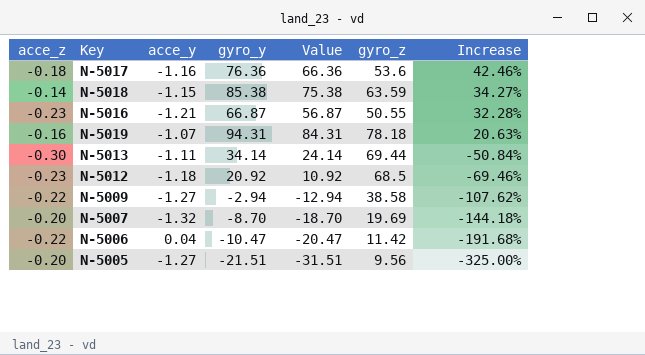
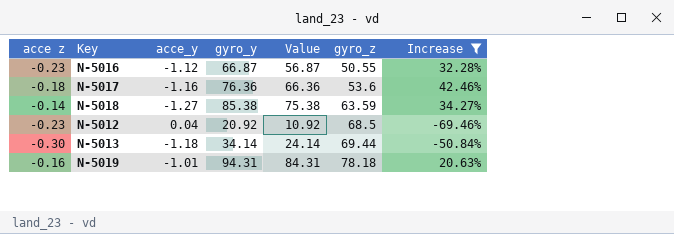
filter: none -> Increase >= -69.46%
row order: Increase descending -> gyro_z ascending
column name: acce_z -> acce z
N-5016 | acce_y: -1.21 -> -1.12
N-5018 | acce_y: -1.15 -> -1.27
N-5012 | acce_y: -1.18 -> 0.04
N-5013 | acce_y: -1.11 -> -1.18
N-5019 | acce_y: -1.07 -> -1.01

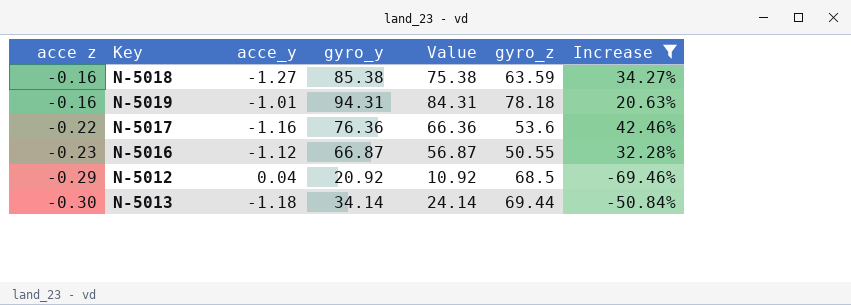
row order: gyro_z ascending -> acce z descending
N-5018 | acce z: -0.14 -> -0.16
N-5017 | acce z: -0.18 -> -0.22
N-5012 | acce z: -0.23 -> -0.29

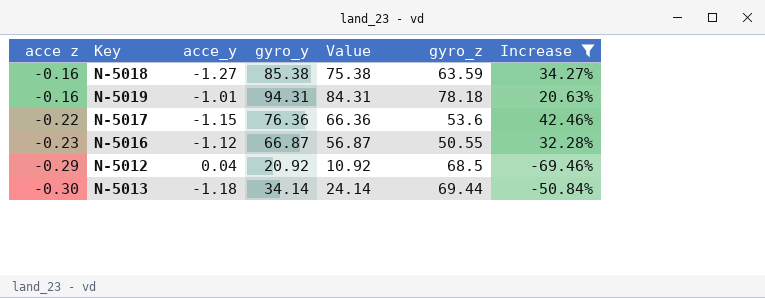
N-5017 | acce_y: -1.16 -> -1.15

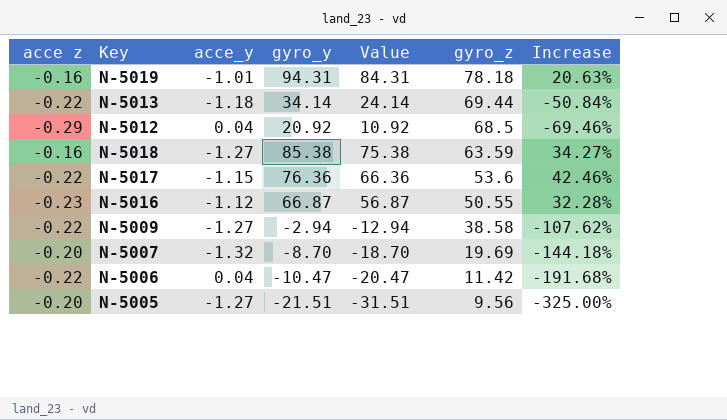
filter: Increase >= -69.46% -> none
row order: acce z descending -> gyro_z descending
N-5013 | acce z: -0.30 -> -0.22

